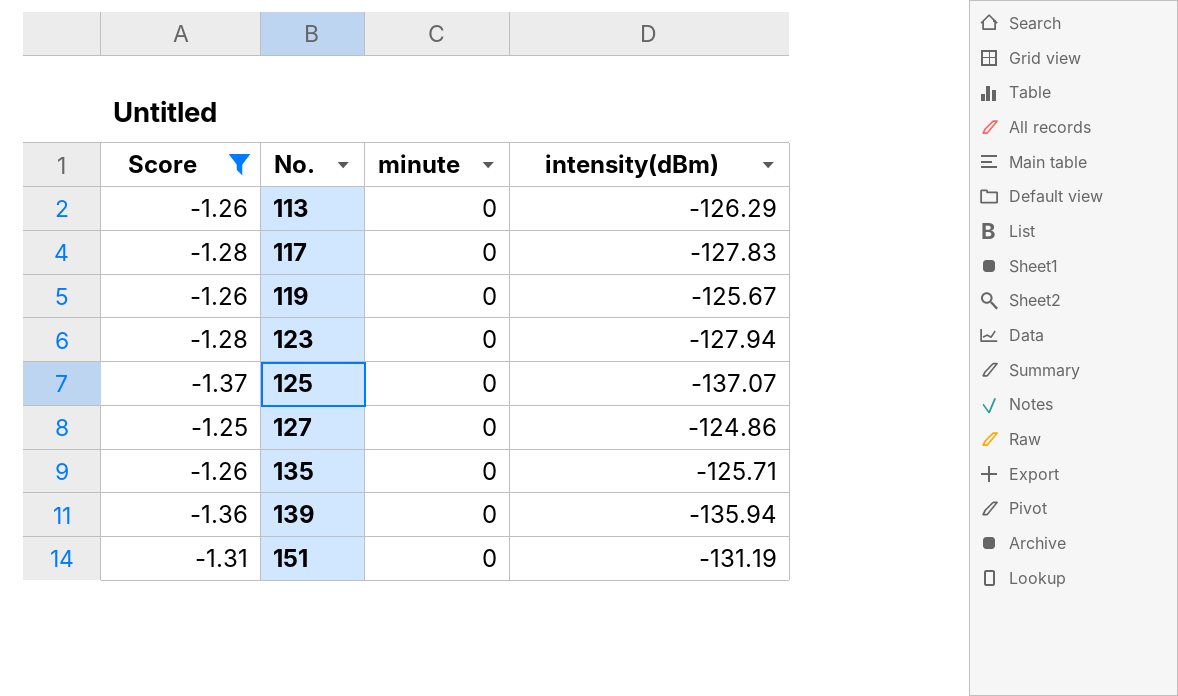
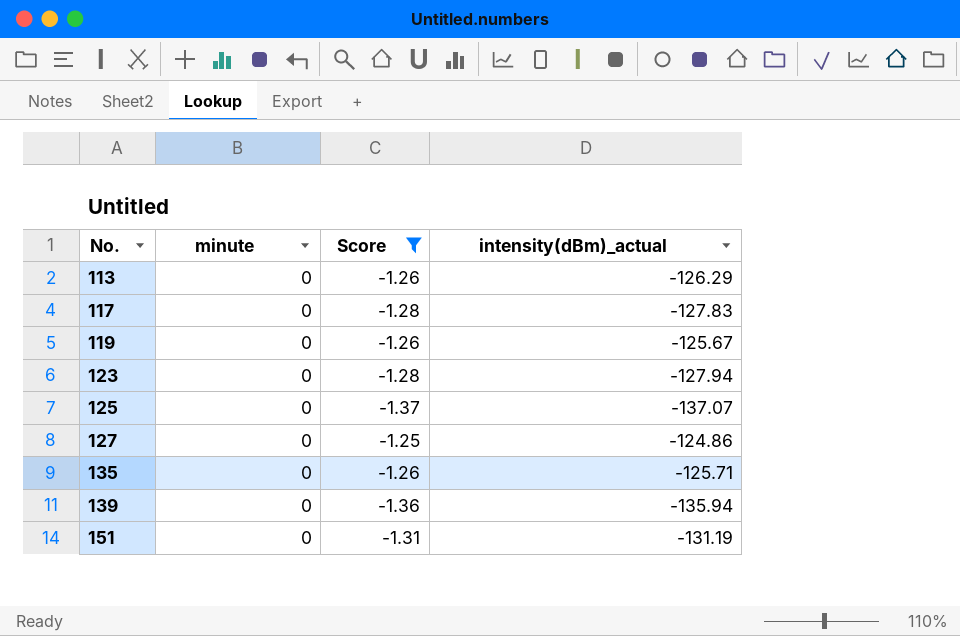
column Score | position: 1 -> 3
column name: intensity(dBm) -> intensity(dBm)_actual

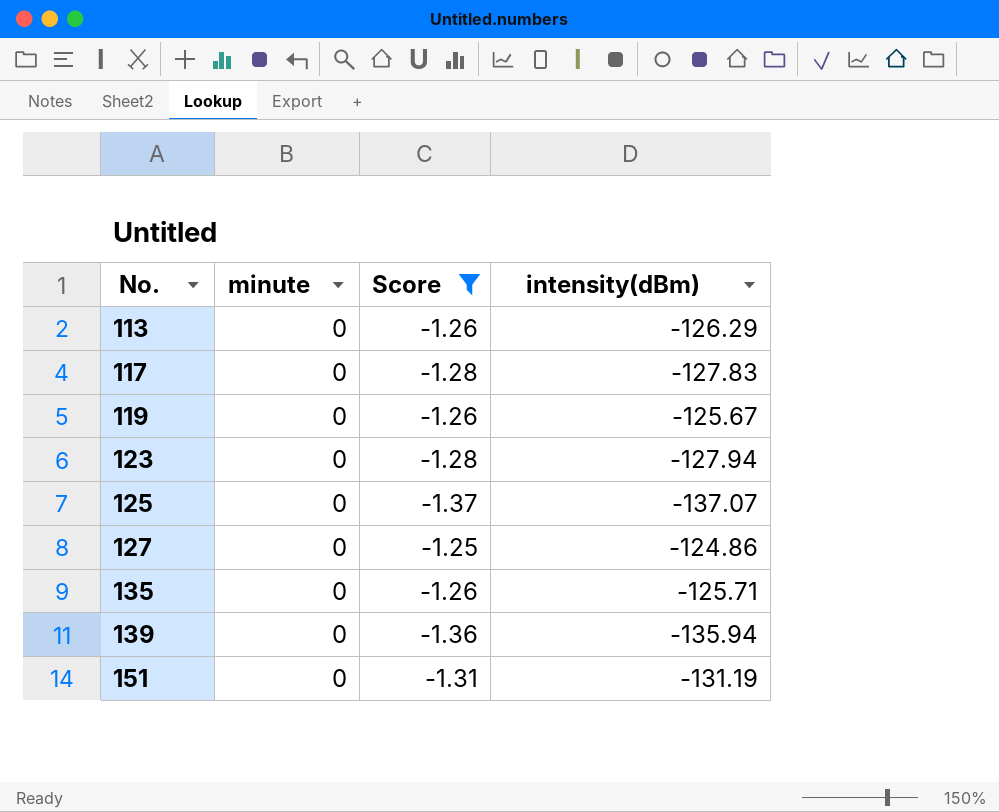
column name: intensity(dBm)_actual -> intensity(dBm)

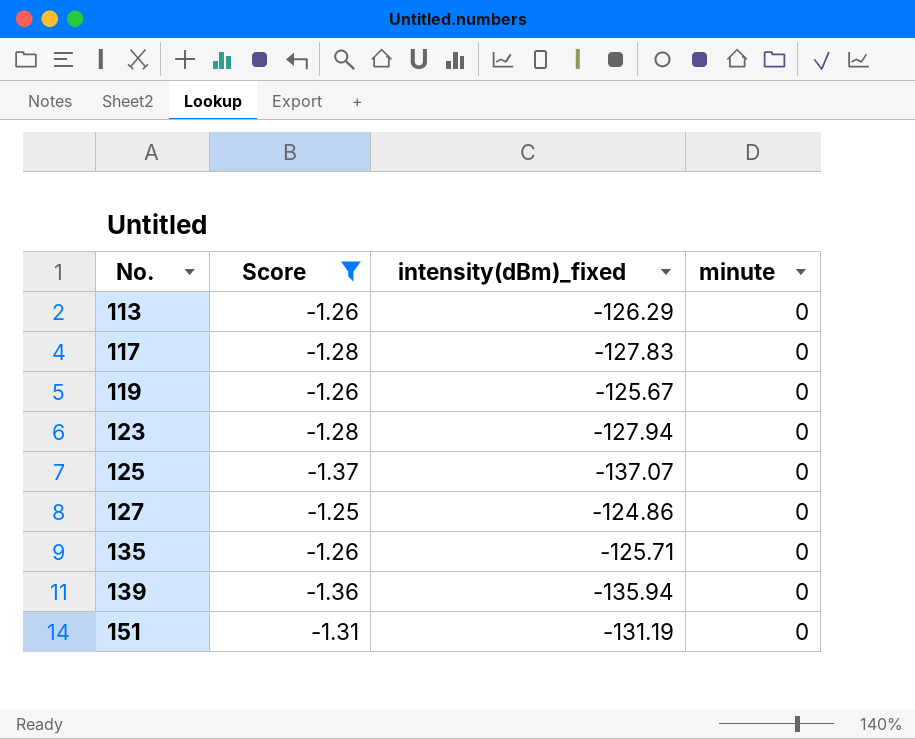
column name: intensity(dBm) -> intensity(dBm)_fixed
column minute | position: 2 -> 4

